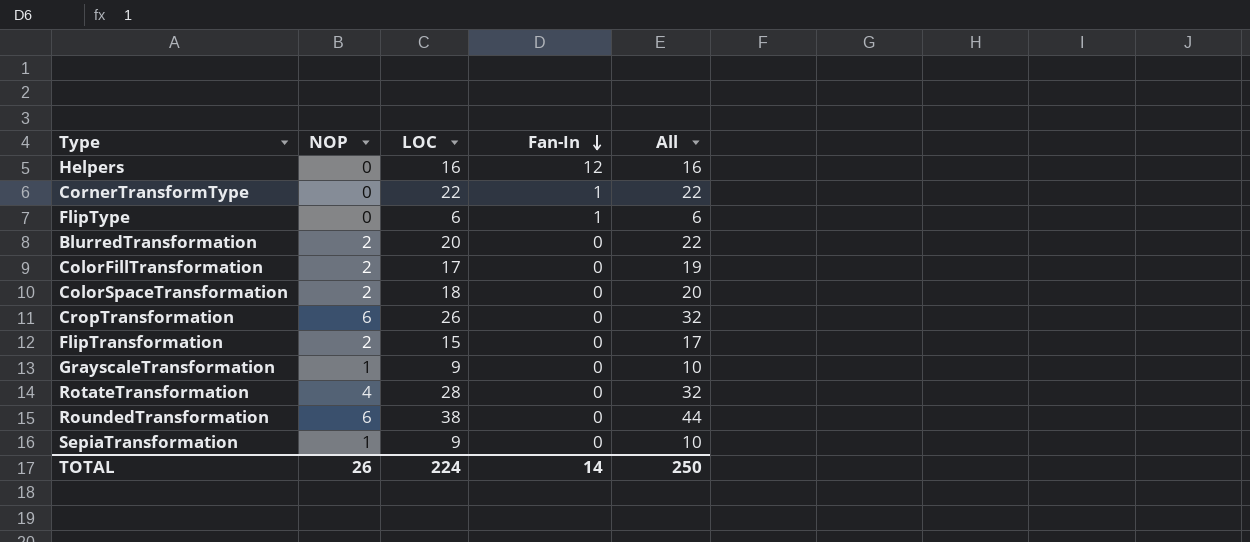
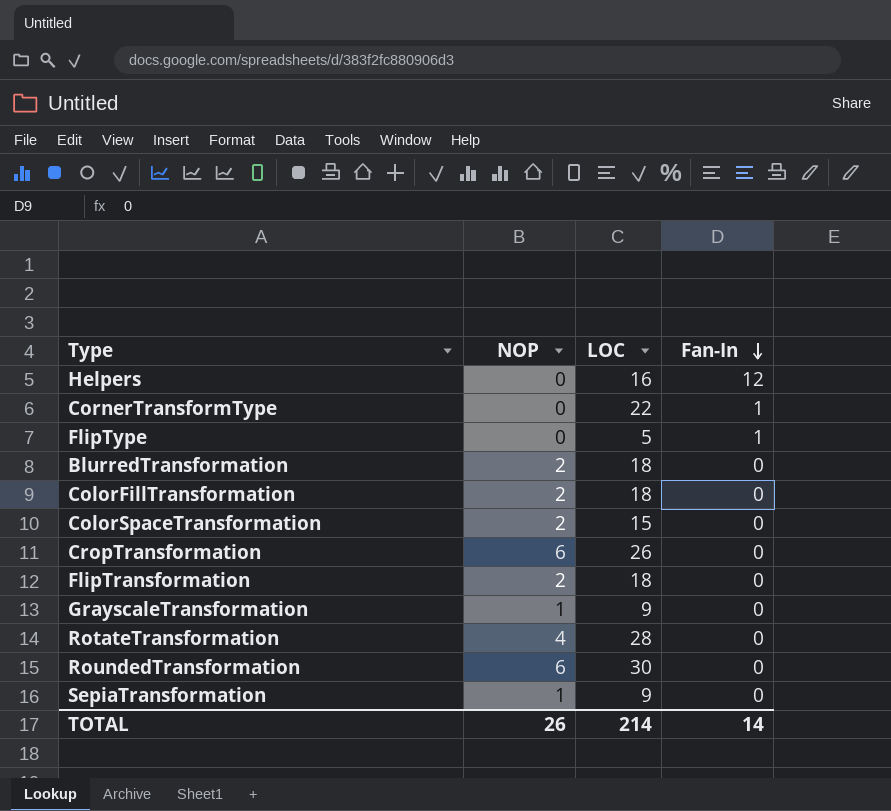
column All | formula: [NOP] + [LOC] -> none
FlipType | LOC: 6 -> 5
BlurredTransformation | LOC: 20 -> 18
ColorFillTransformation | LOC: 17 -> 18
ColorSpaceTransformation | LOC: 18 -> 15
FlipTransformation | LOC: 15 -> 18
RoundedTransformation | LOC: 38 -> 30
TOTAL | LOC: 224 -> 214

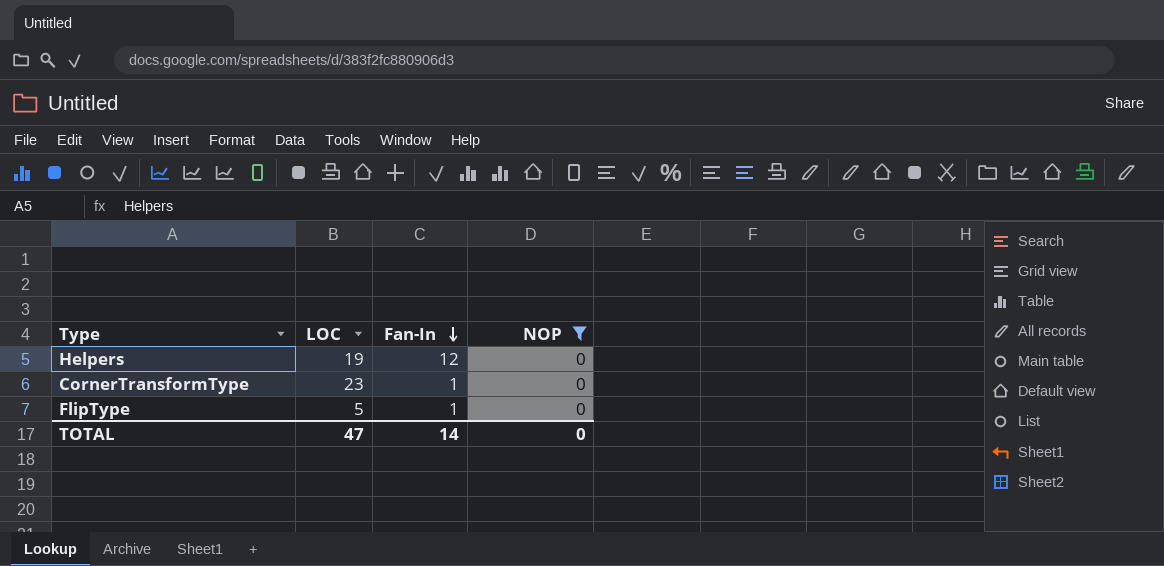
filter: none -> NOP = 0
column NOP | position: 2 -> 4
Helpers | LOC: 16 -> 19
CornerTransformType | LOC: 22 -> 23
TOTAL | LOC: 214 -> 47
TOTAL | NOP: 26 -> 0

